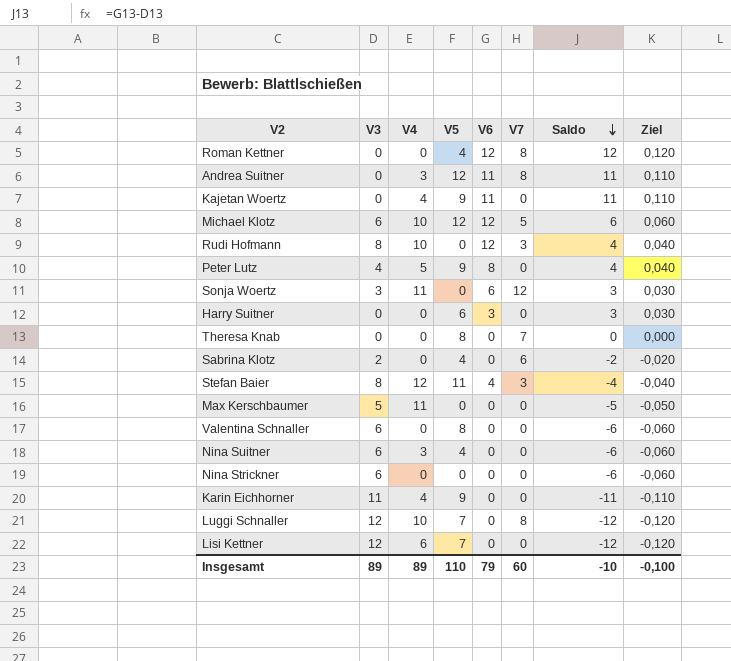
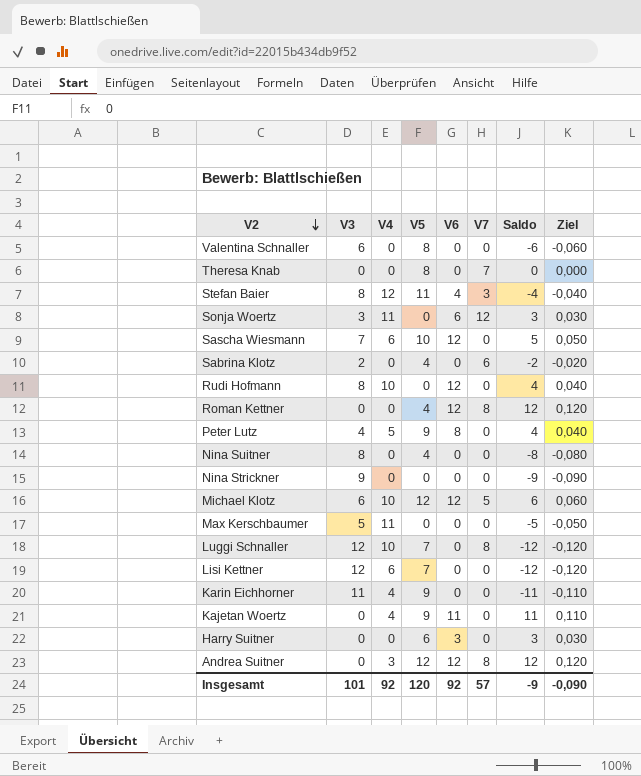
row order: Saldo descending -> V2 descending
row Sascha Wiesmann: none -> 7 | 6 | 10 | 12 | 0 | 5 | 0,050
Rudi Hofmann | V7: 3 -> 0
Nina Suitner | V3: 6 -> 8
Nina Suitner | V4: 3 -> 0
Nina Suitner | Saldo: -6 -> -8
Nina Suitner | Ziel: -0,060 -> -0,080
Nina Strickner | V3: 6 -> 9
Nina Strickner | Saldo: -6 -> -9
Nina Strickner | Ziel: -0,060 -> -0,090
Andrea Suitner | V6: 11 -> 12
Andrea Suitner | Saldo: 11 -> 12
Andrea Suitner | Ziel: 0,110 -> 0,120
Insgesamt | V3: 89 -> 101
Insgesamt | V4: 89 -> 92
Insgesamt | V5: 110 -> 120
Insgesamt | V6: 79 -> 92
Insgesamt | V7: 60 -> 57
Insgesamt | Saldo: -10 -> -9
Insgesamt | Ziel: -0,100 -> -0,090

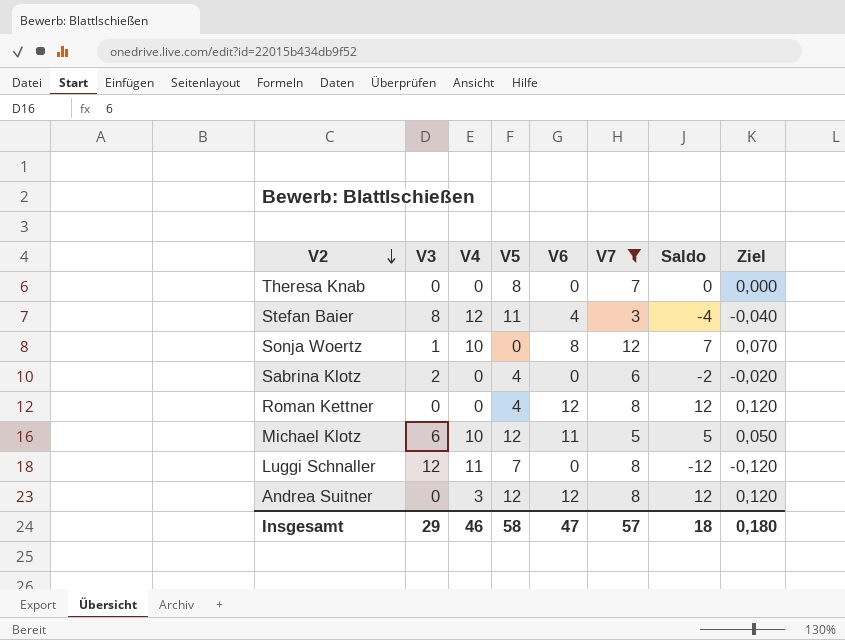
filter: none -> V7 != 0
Sonja Woertz | V3: 3 -> 1
Sonja Woertz | V4: 11 -> 10
Sonja Woertz | V6: 6 -> 8
Sonja Woertz | Saldo: 3 -> 7
Sonja Woertz | Ziel: 0,030 -> 0,070
Michael Klotz | V6: 12 -> 11
Michael Klotz | Saldo: 6 -> 5
Michael Klotz | Ziel: 0,060 -> 0,050
Luggi Schnaller | V4: 10 -> 11
Insgesamt | V3: 101 -> 29
Insgesamt | V4: 92 -> 46
Insgesamt | V5: 120 -> 58
Insgesamt | V6: 92 -> 47
Insgesamt | Saldo: -9 -> 18
Insgesamt | Ziel: -0,090 -> 0,180

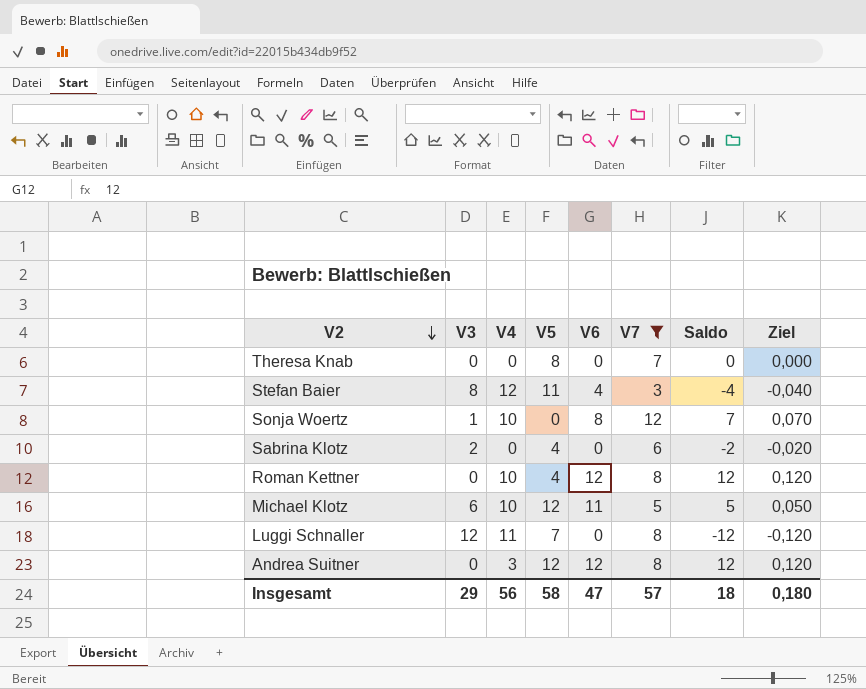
Roman Kettner | V4: 0 -> 10
Insgesamt | V4: 46 -> 56

